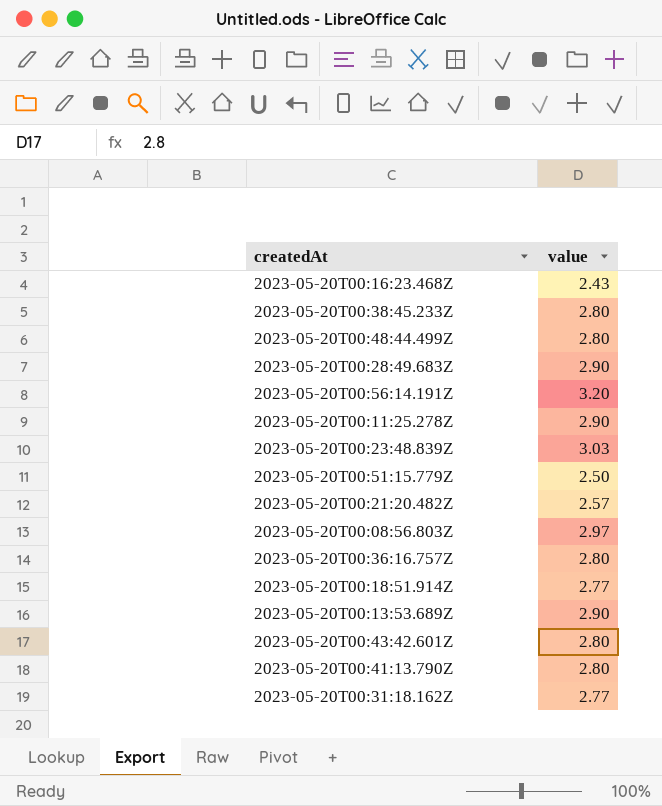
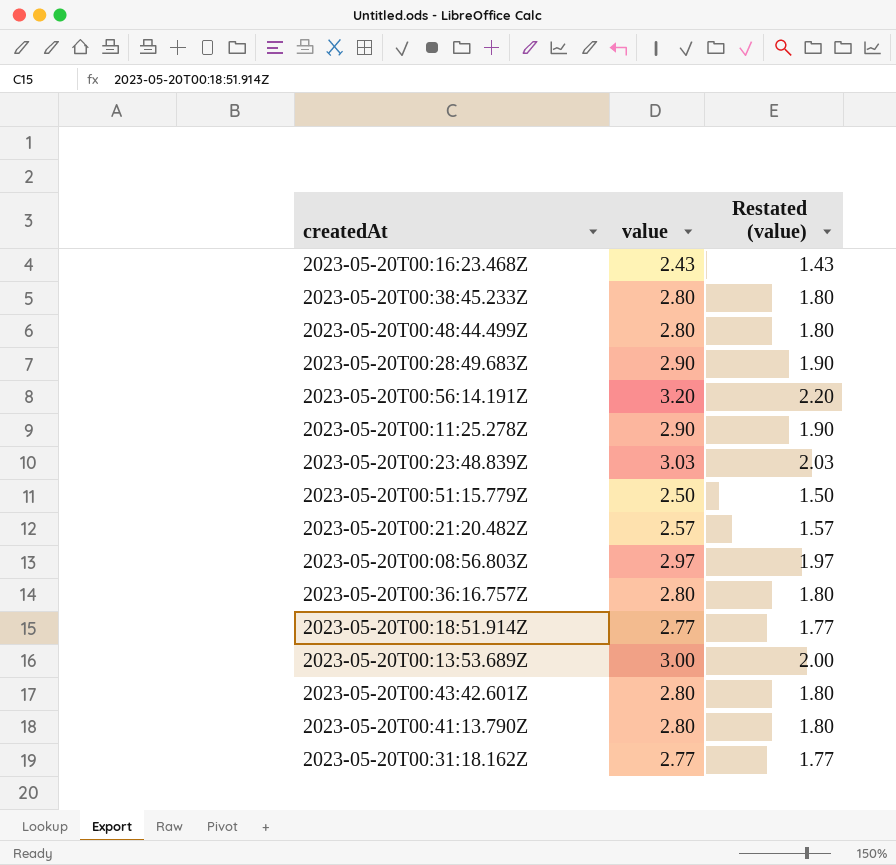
column Restated (value) | formula: none -> [value] - 1
2023-05-20T00:13:53.689Z | value: 2.90 -> 3.00

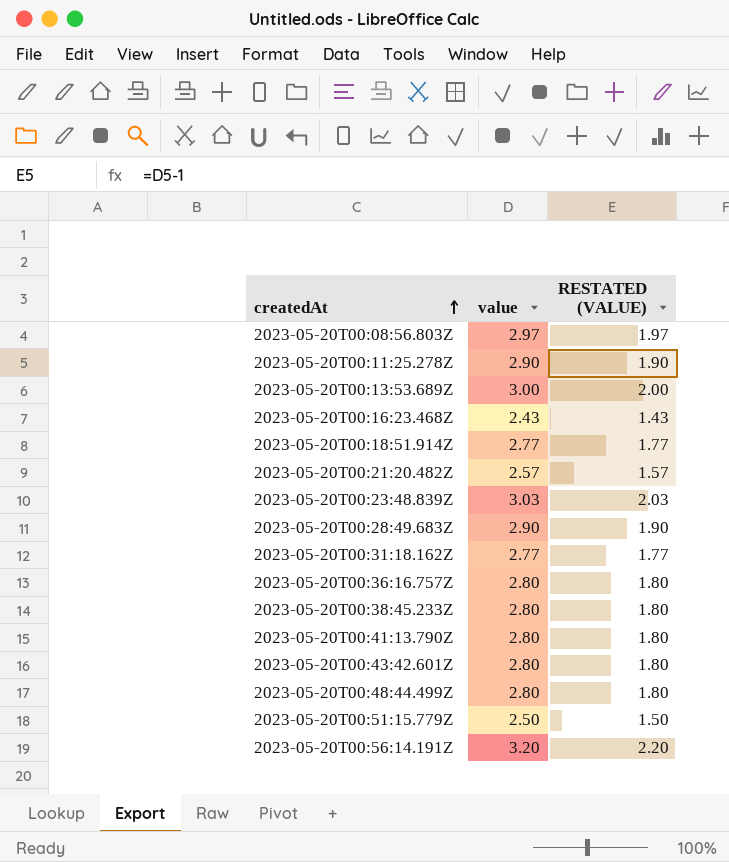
row order: none -> createdAt ascending
column name: Restated (value) -> RESTATED (VALUE)

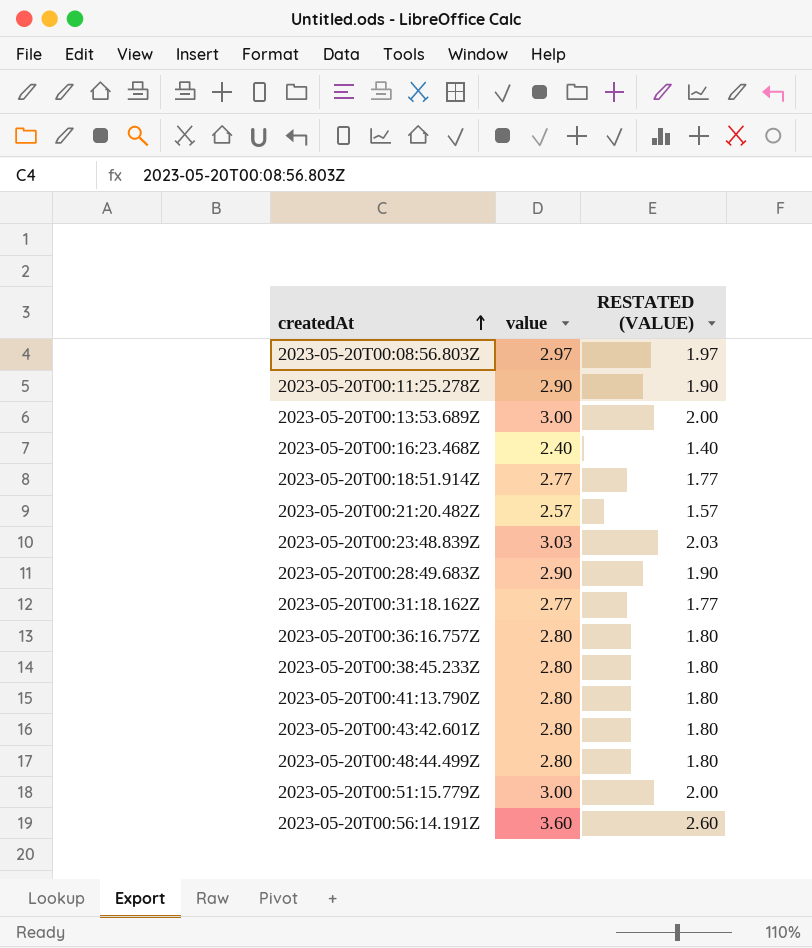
2023-05-20T00:16:23.468Z | value: 2.43 -> 2.40
2023-05-20T00:16:23.468Z | RESTATED (VALUE): 1.43 -> 1.40
2023-05-20T00:51:15.779Z | value: 2.50 -> 3.00
2023-05-20T00:51:15.779Z | RESTATED (VALUE): 1.50 -> 2.00
2023-05-20T00:56:14.191Z | value: 3.20 -> 3.60
2023-05-20T00:56:14.191Z | RESTATED (VALUE): 2.20 -> 2.60

